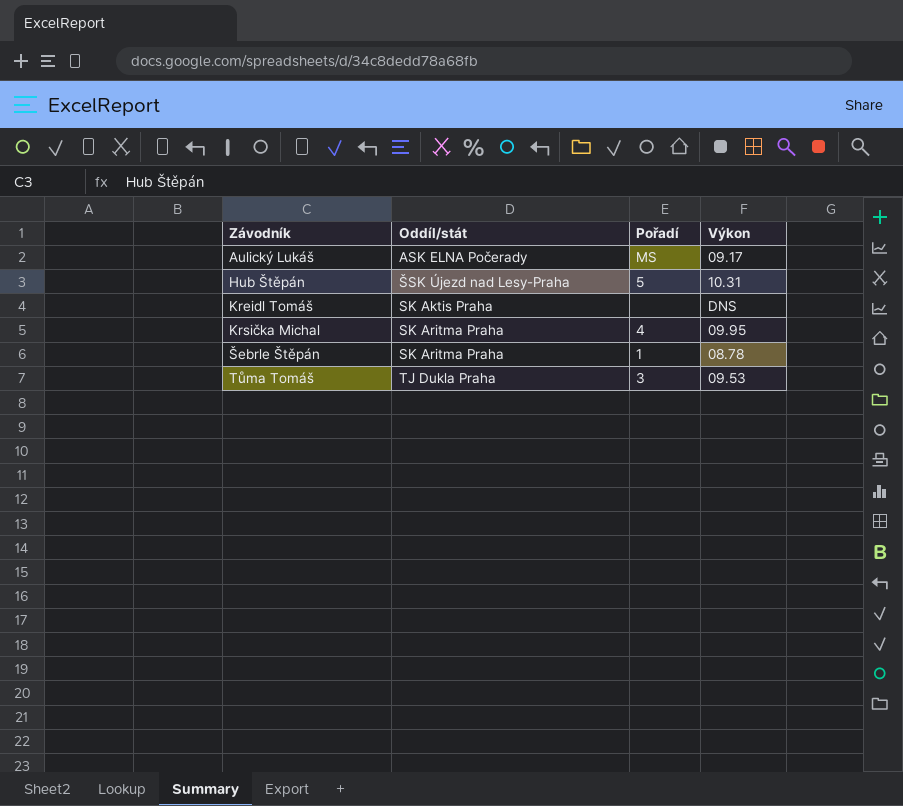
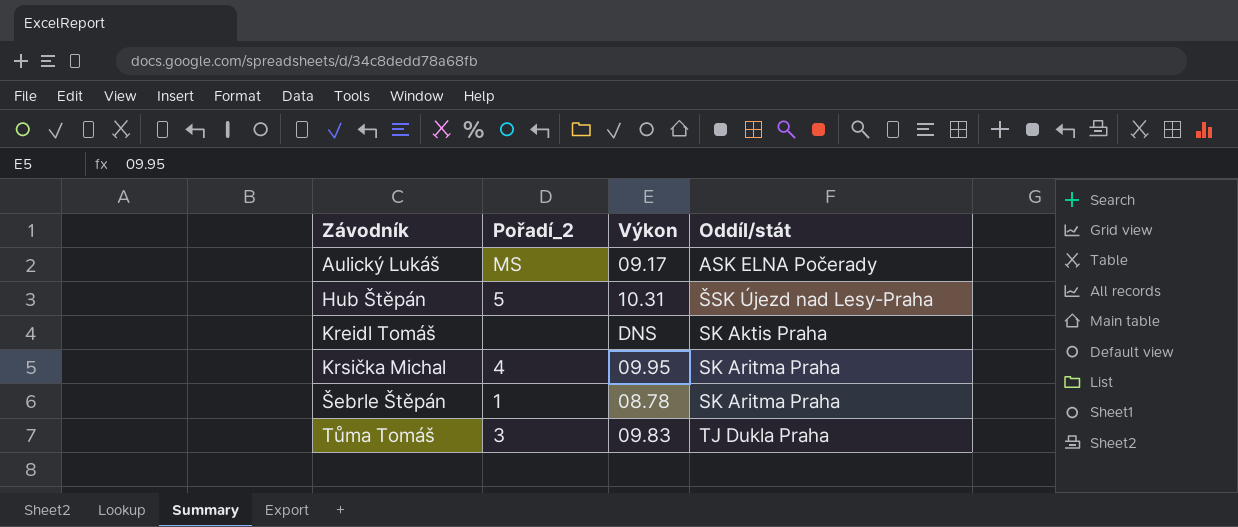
column name: Pořadí -> Pořadí_2
column Oddíl/stát | position: 2 -> 4
Tůma Tomáš | Výkon: 09.53 -> 09.83

